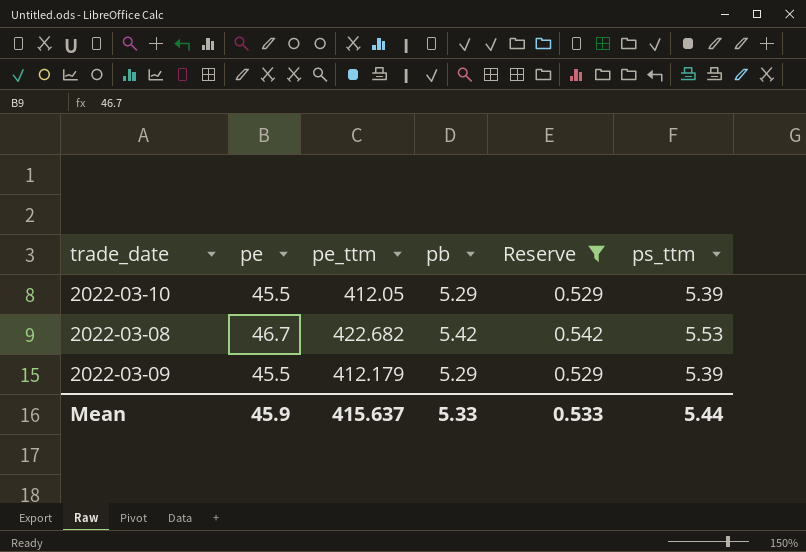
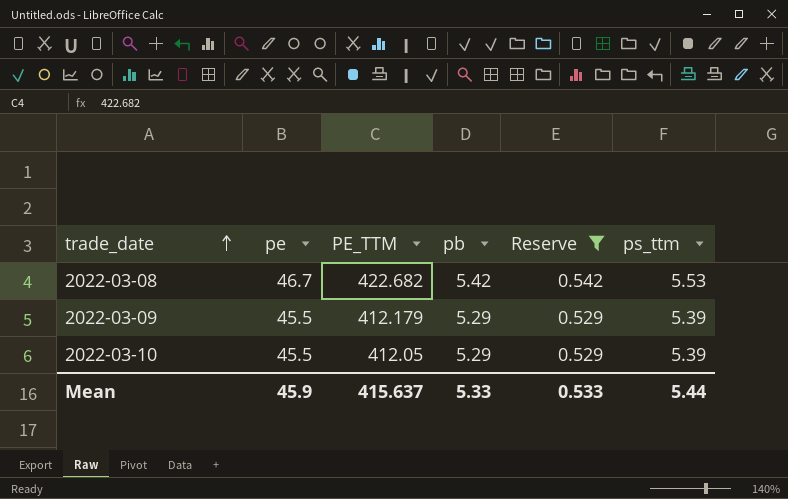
row order: none -> trade_date ascending
column name: pe_ttm -> PE_TTM

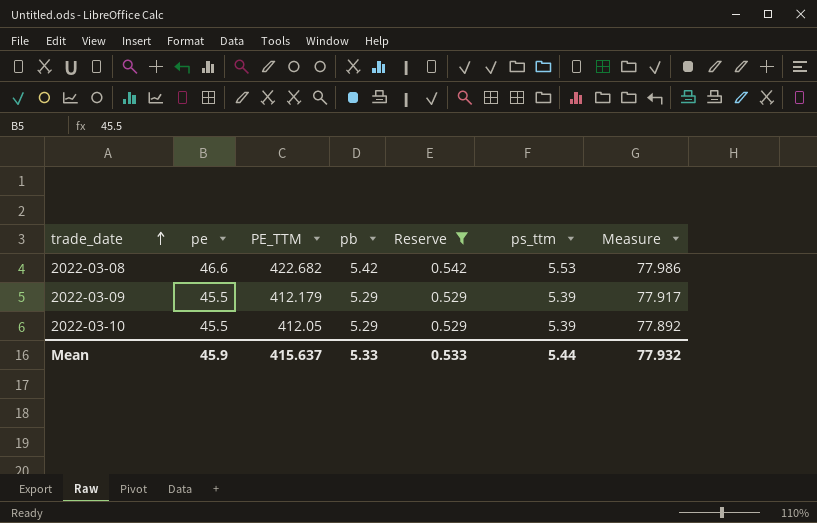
column Measure | formula: none -> [PE_TTM] / [pb]
2022-03-08 | pe: 46.7 -> 46.6

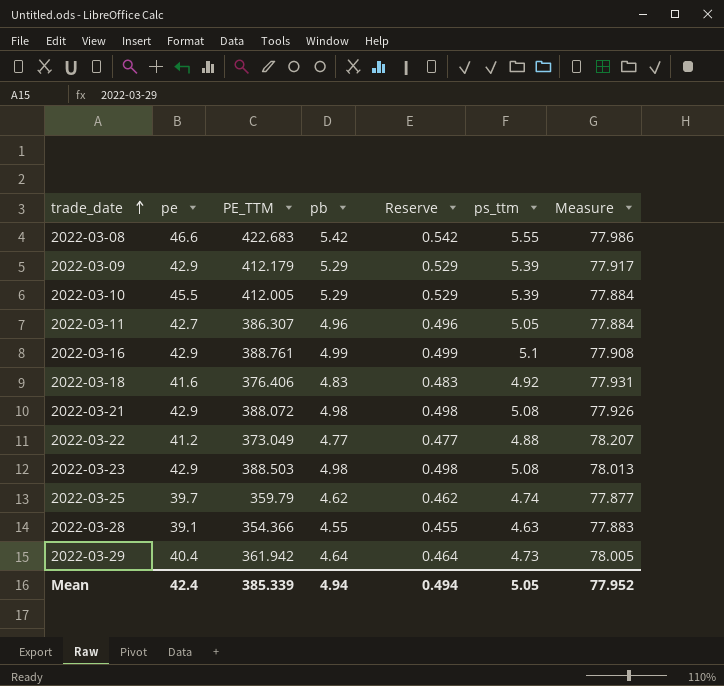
filter: Reserve >= 0.529 -> none
2022-03-08 | PE_TTM: 422.682 -> 422.683
2022-03-08 | ps_ttm: 5.53 -> 5.55
2022-03-09 | pe: 45.5 -> 42.9
2022-03-10 | PE_TTM: 412.05 -> 412.005
2022-03-10 | Measure: 77.892 -> 77.884
Mean | pe: 45.9 -> 42.4
Mean | PE_TTM: 415.637 -> 385.339
Mean | pb: 5.33 -> 4.94
Mean | Reserve: 0.533 -> 0.494
Mean | ps_ttm: 5.44 -> 5.05
Mean | Measure: 77.932 -> 77.952

